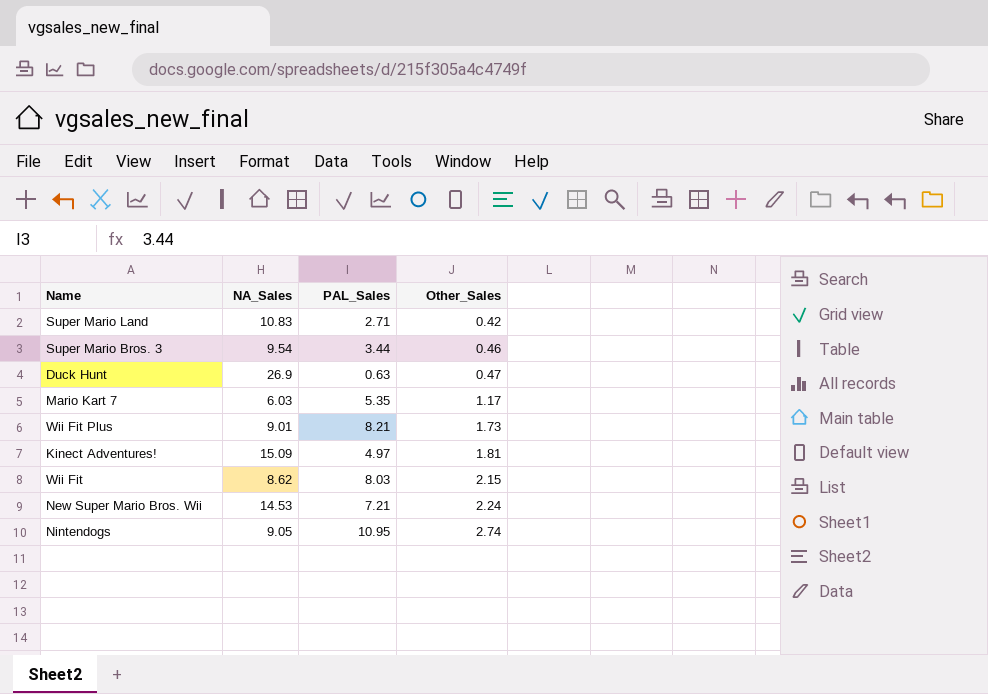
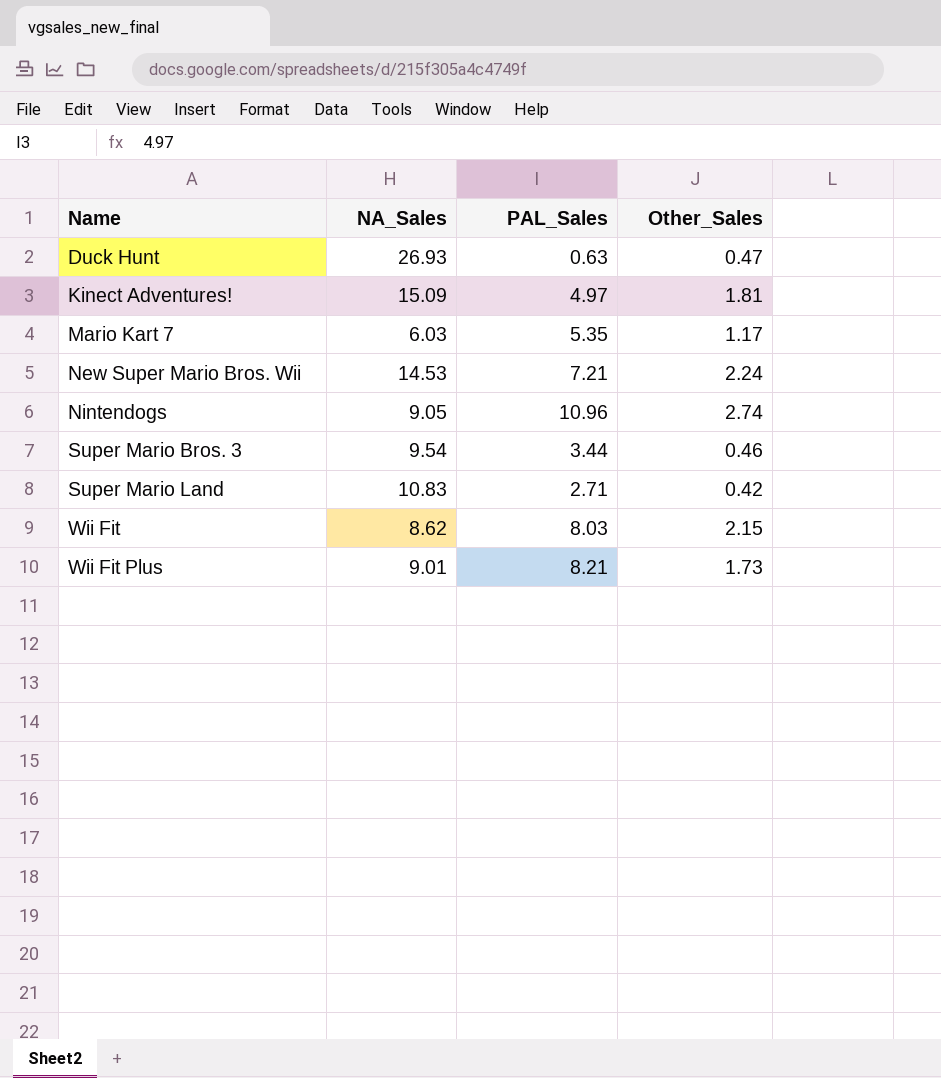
row order: Other_Sales ascending -> Name ascending
Duck Hunt | NA_Sales: 26.9 -> 26.93
Nintendogs | PAL_Sales: 10.95 -> 10.96

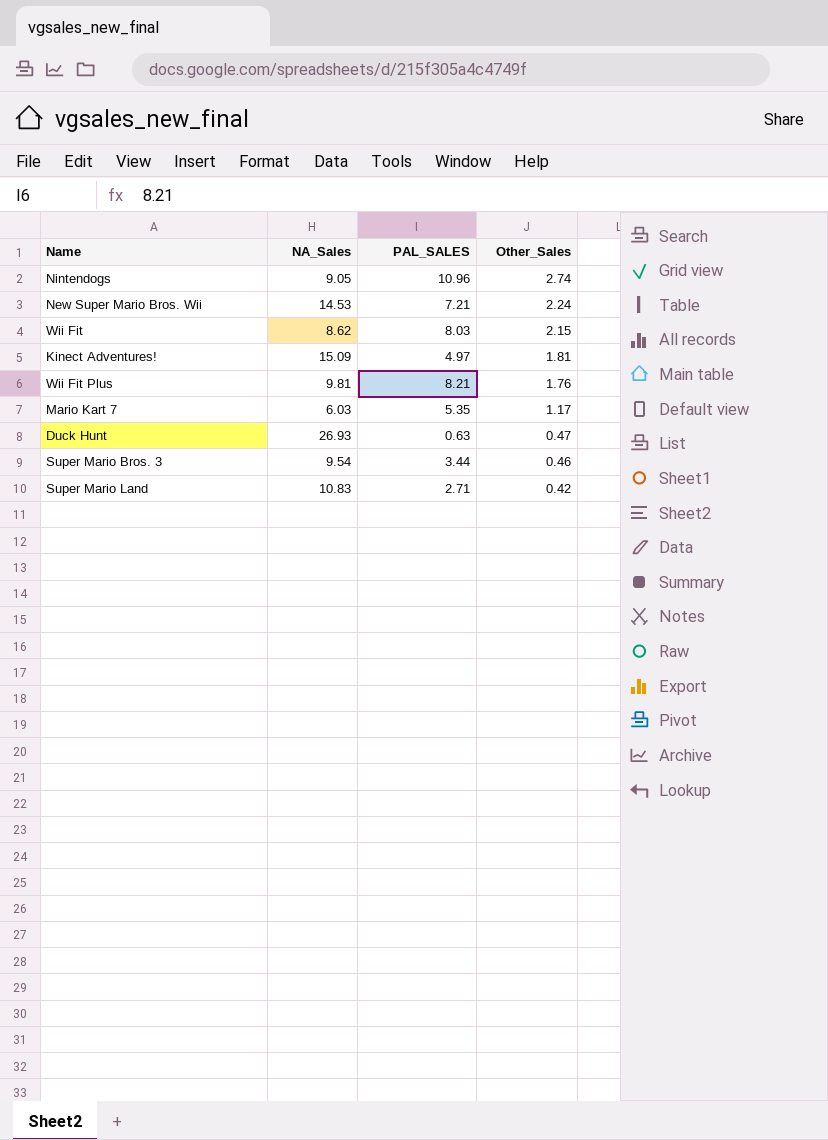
row order: Name ascending -> Other_Sales descending
column name: PAL_Sales -> PAL_SALES
Wii Fit Plus | NA_Sales: 9.01 -> 9.81
Wii Fit Plus | Other_Sales: 1.73 -> 1.76

